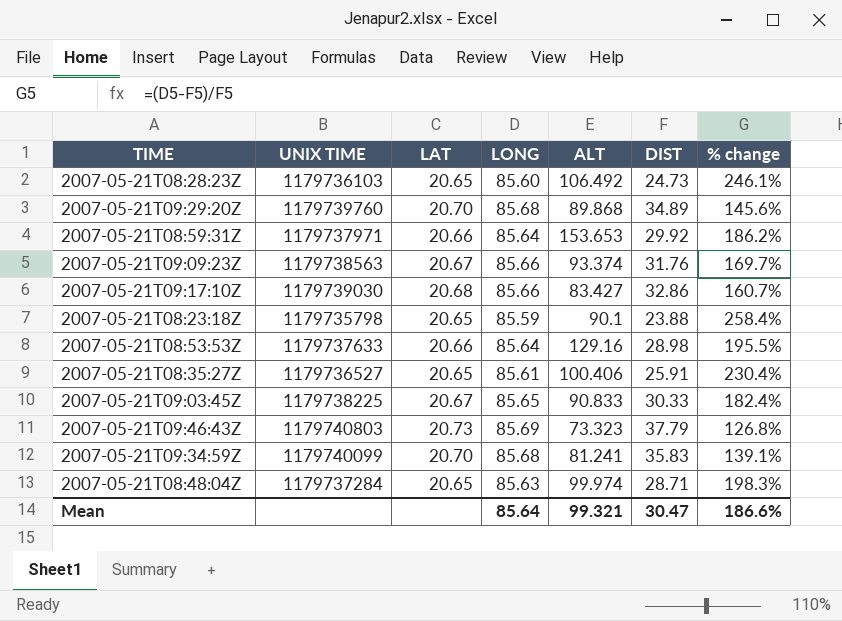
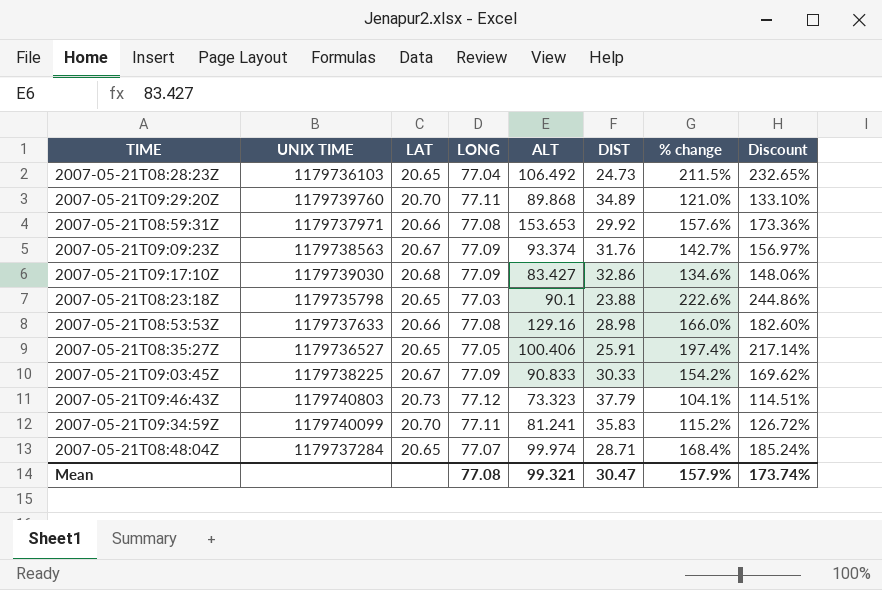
column Discount | formula: none -> [% change] * 1.1
2007-05-21T08:28:23Z | LONG: 85.60 -> 77.04
2007-05-21T08:28:23Z | % change: 246.1% -> 211.5%
2007-05-21T09:29:20Z | LONG: 85.68 -> 77.11
2007-05-21T09:29:20Z | % change: 145.6% -> 121.0%
2007-05-21T08:59:31Z | LONG: 85.64 -> 77.08
2007-05-21T08:59:31Z | % change: 186.2% -> 157.6%
2007-05-21T09:09:23Z | LONG: 85.66 -> 77.09
2007-05-21T09:09:23Z | % change: 169.7% -> 142.7%
2007-05-21T09:17:10Z | LONG: 85.66 -> 77.09
2007-05-21T09:17:10Z | % change: 160.7% -> 134.6%
2007-05-21T08:23:18Z | LONG: 85.59 -> 77.03
2007-05-21T08:23:18Z | % change: 258.4% -> 222.6%
2007-05-21T08:53:53Z | LONG: 85.64 -> 77.08
2007-05-21T08:53:53Z | % change: 195.5% -> 166.0%
2007-05-21T08:35:27Z | LONG: 85.61 -> 77.05
2007-05-21T08:35:27Z | % change: 230.4% -> 197.4%
2007-05-21T09:03:45Z | LONG: 85.65 -> 77.09
2007-05-21T09:03:45Z | % change: 182.4% -> 154.2%
2007-05-21T09:46:43Z | LONG: 85.69 -> 77.12
2007-05-21T09:46:43Z | % change: 126.8% -> 104.1%
2007-05-21T09:34:59Z | LONG: 85.68 -> 77.11
2007-05-21T09:34:59Z | % change: 139.1% -> 115.2%
2007-05-21T08:48:04Z | LONG: 85.63 -> 77.07
2007-05-21T08:48:04Z | % change: 198.3% -> 168.4%
Mean | LONG: 85.64 -> 77.08
Mean | % change: 186.6% -> 157.9%

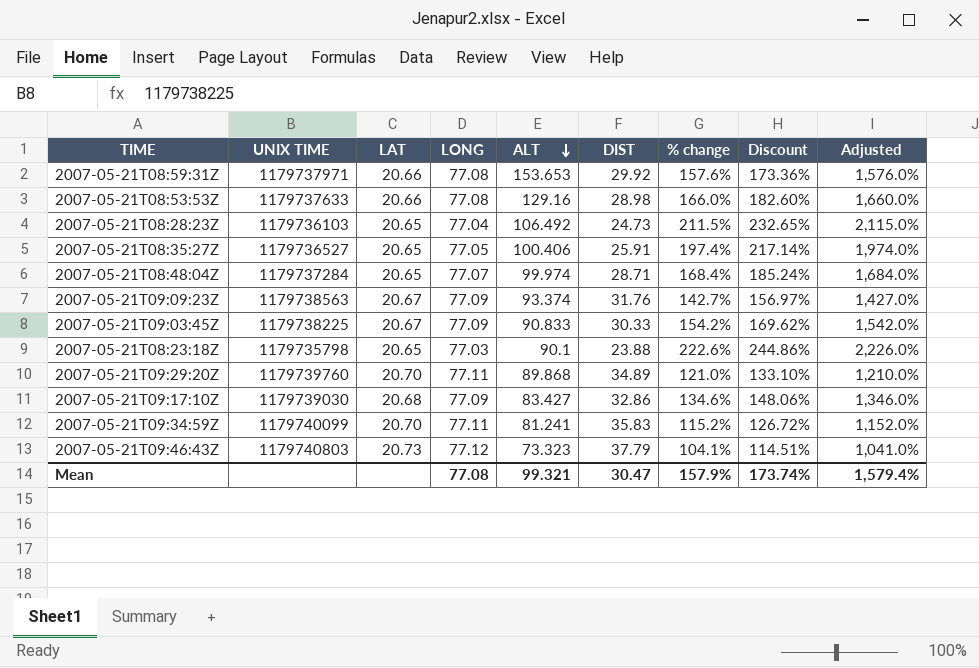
row order: none -> ALT descending
column Adjusted | formula: none -> [% change] * 10

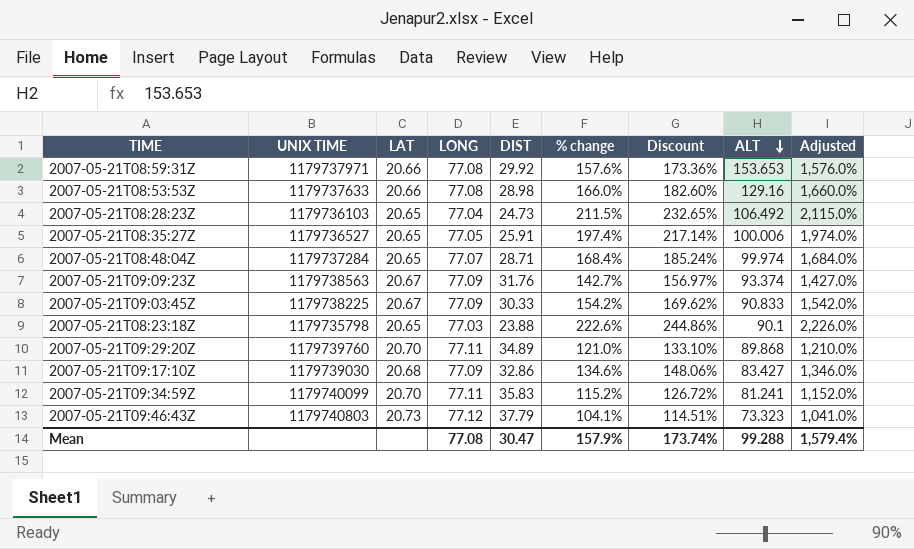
column ALT | position: 5 -> 8
2007-05-21T08:35:27Z | ALT: 100.406 -> 100.006
Mean | ALT: 99.321 -> 99.288

